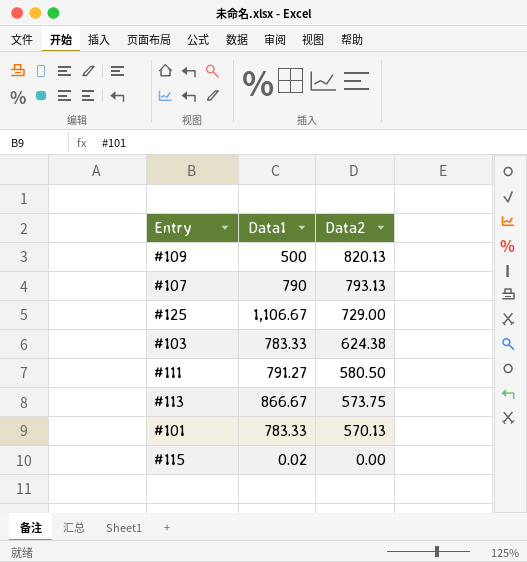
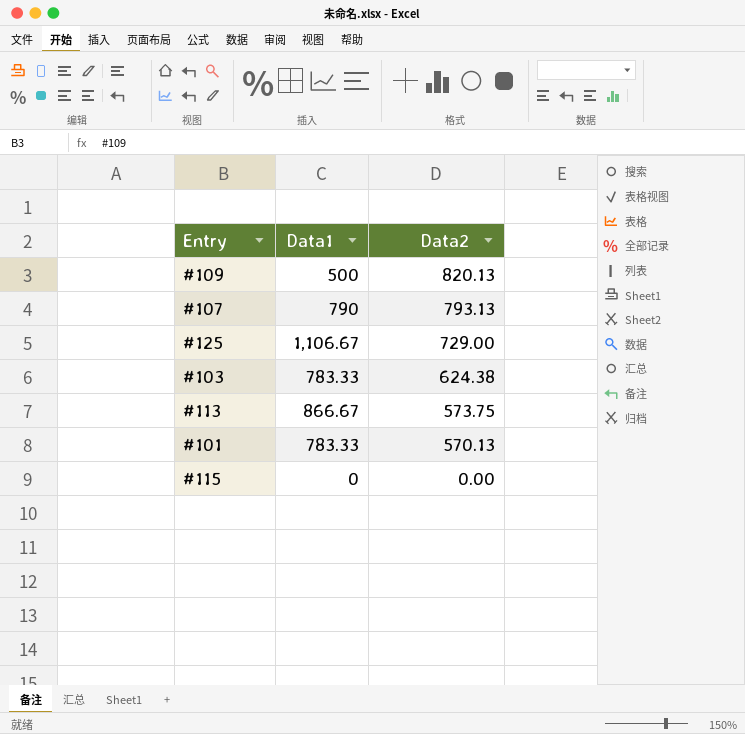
row #111: 791.27 | 580.50 -> none
#115 | Data1: 0.02 -> 0

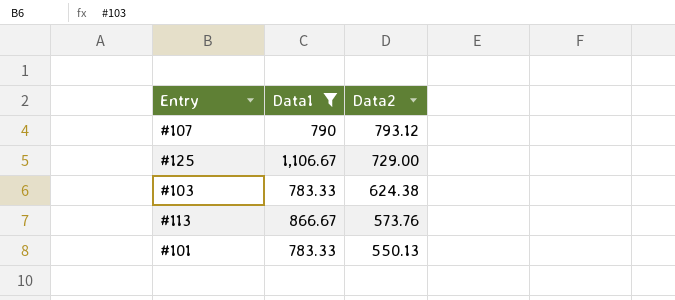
filter: none -> Data1 >= 783.33
#107 | Data2: 793.13 -> 793.12
#113 | Data2: 573.75 -> 573.76
#101 | Data2: 570.13 -> 550.13

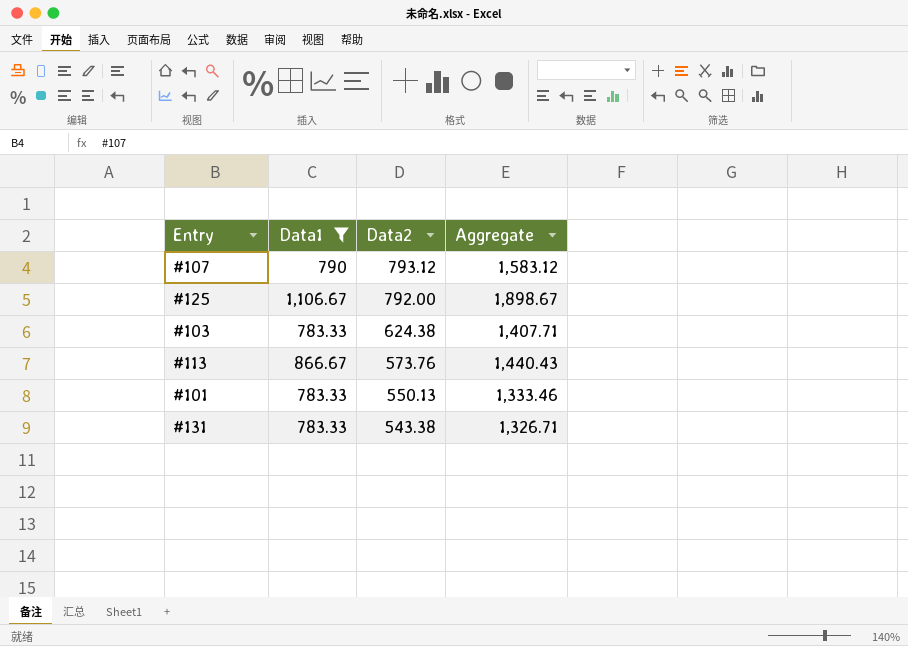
column Aggregate | formula: none -> [Data1] + [Data2]
#125 | Data2: 729.00 -> 792.00
row #131: none -> 783.33 | 543.38 | 1,326.71

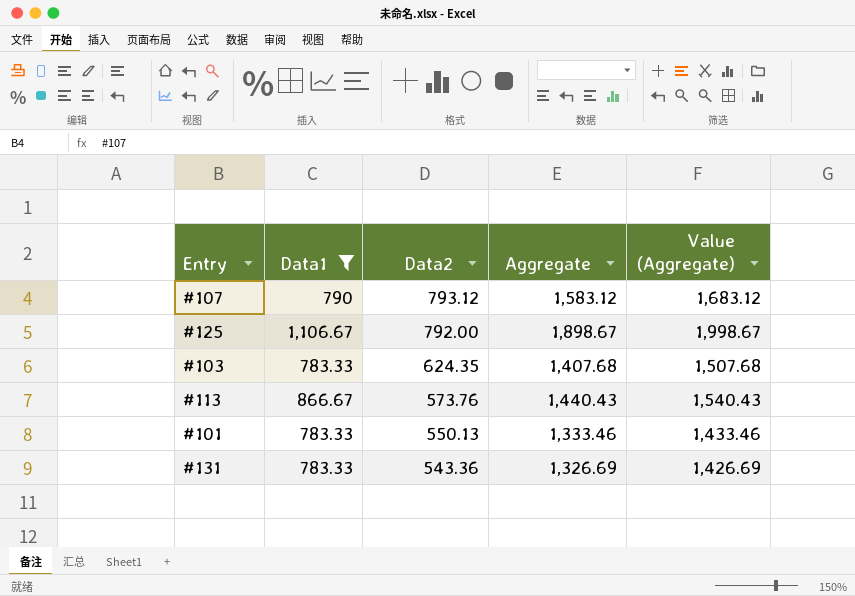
column Value (Aggregate) | formula: none -> [Aggregate] + 100
#103 | Data2: 624.38 -> 624.35
#103 | Aggregate: 1,407.71 -> 1,407.68
#131 | Data2: 543.38 -> 543.36
#131 | Aggregate: 1,326.71 -> 1,326.69

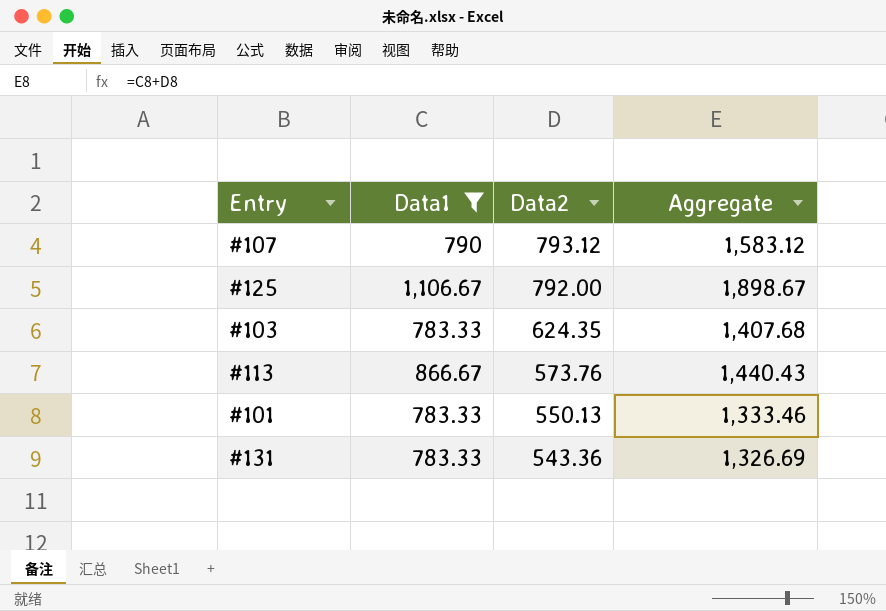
column Value (Aggregate) | formula: [Aggregate] + 100 -> none

